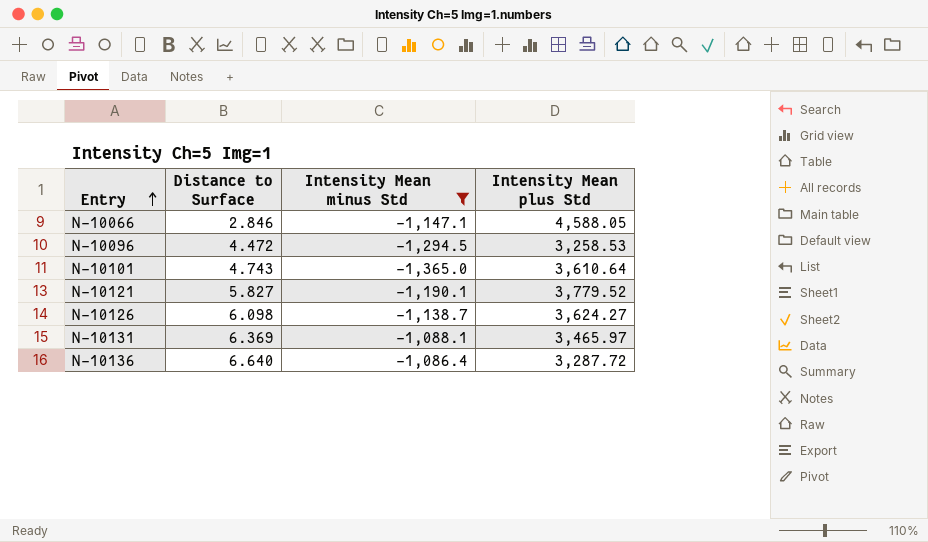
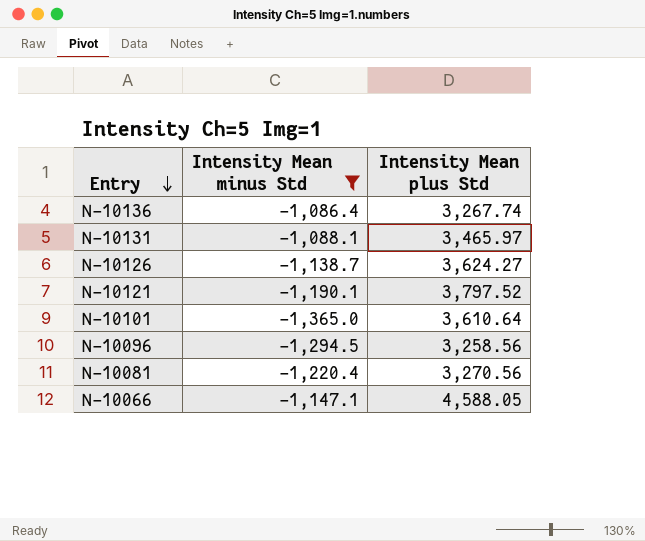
row order: Entry ascending -> Entry descending
column Distance to Surface | position: 2 -> none
N-10136 | Intensity Mean plus Std: 3,287.72 -> 3,267.74
N-10121 | Intensity Mean plus Std: 3,779.52 -> 3,797.52
N-10096 | Intensity Mean plus Std: 3,258.53 -> 3,258.56
row N-10081: none -> -1,220.4 | 3,270.56

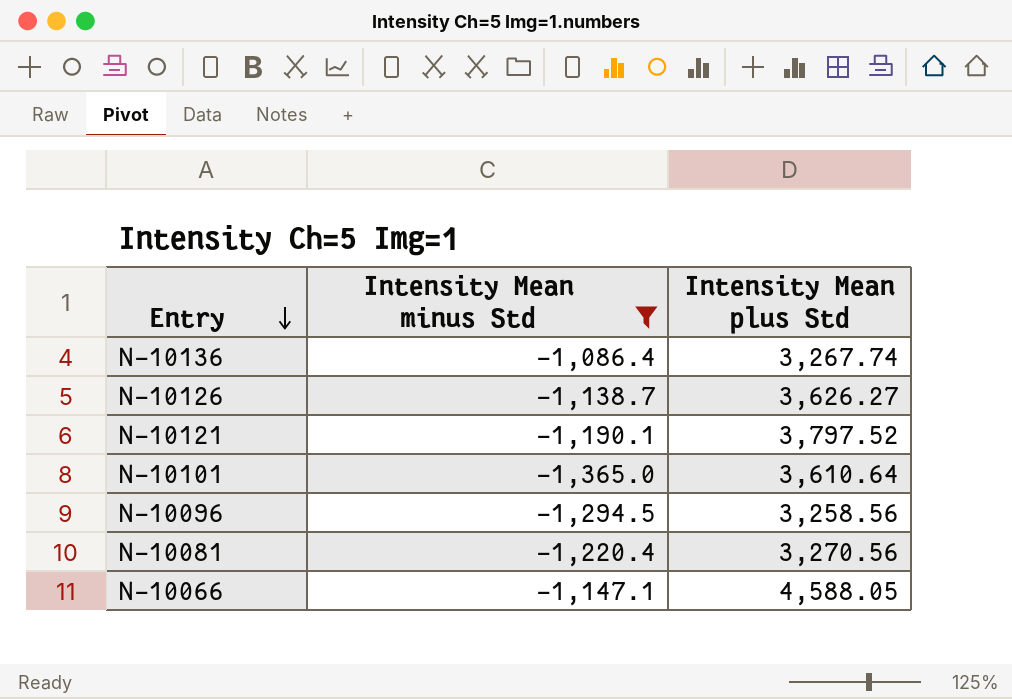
row N-10131: -1,088.1 | 3,465.97 -> none
N-10126 | Intensity Mean plus Std: 3,624.27 -> 3,626.27

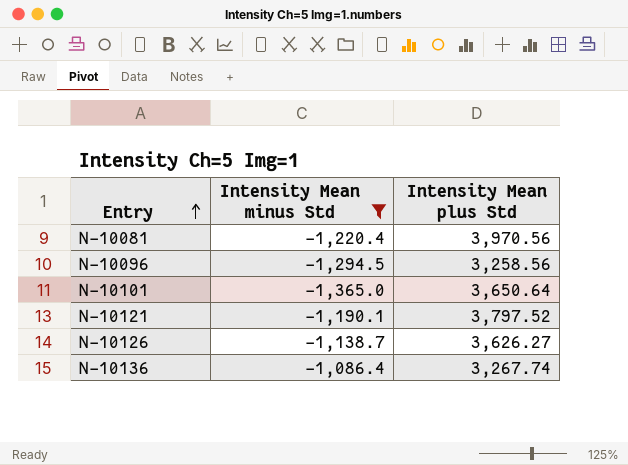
row order: Entry descending -> Entry ascending
row N-10066: -1,147.1 | 4,588.05 -> none
N-10081 | Intensity Mean plus Std: 3,270.56 -> 3,970.56
N-10101 | Intensity Mean plus Std: 3,610.64 -> 3,650.64

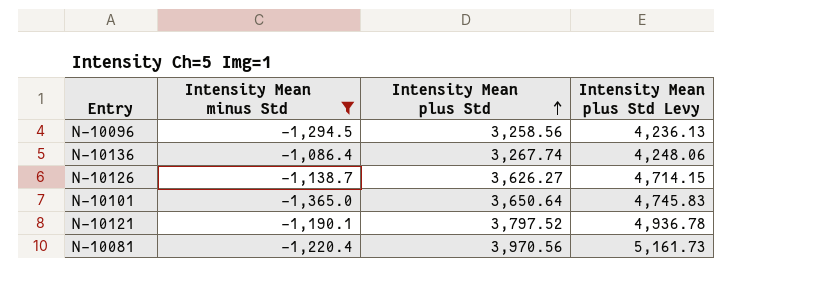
row order: Entry ascending -> Intensity Mean plus Std ascending
column Intensity Mean plus Std Levy | formula: none -> [Intensity Mean plus Std] * 1.3

